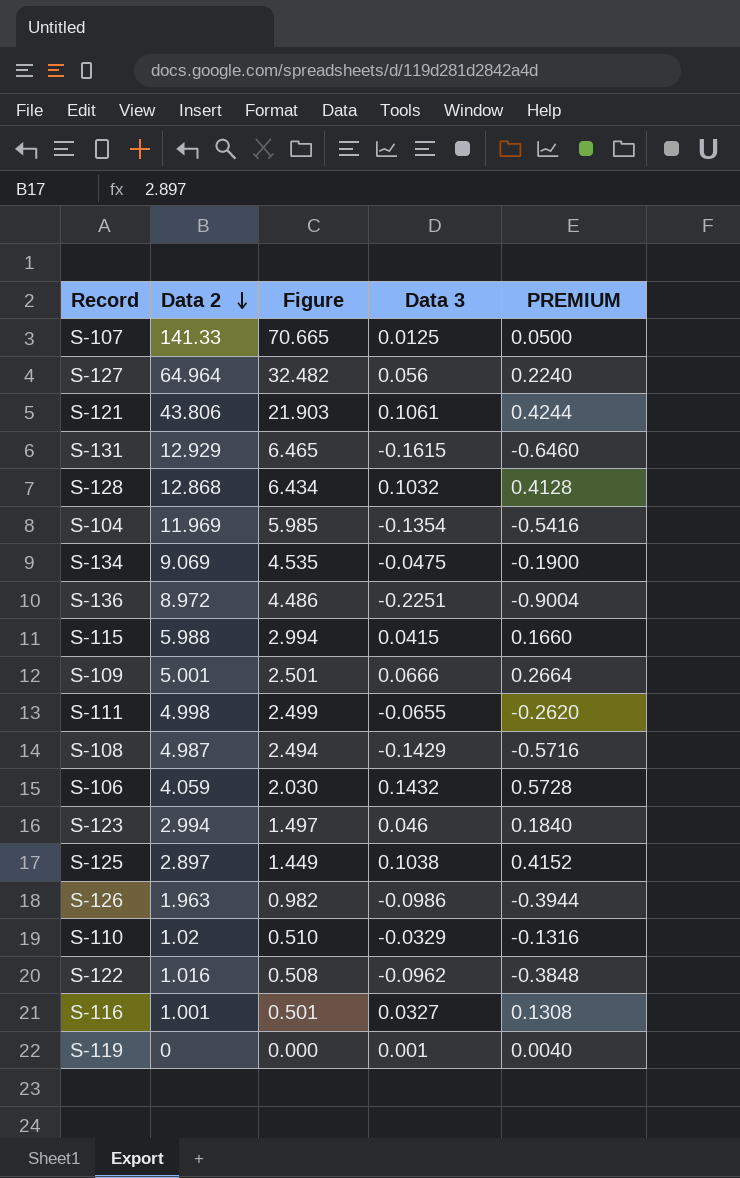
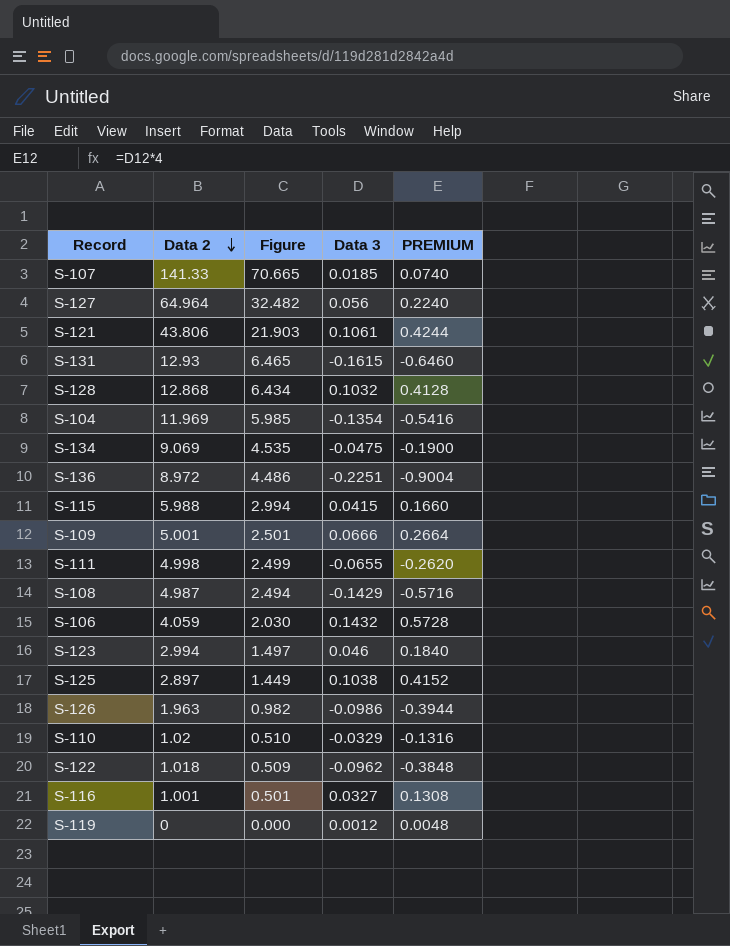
S-107 | Data 3: 0.0125 -> 0.0185
S-107 | PREMIUM: 0.0500 -> 0.0740
S-131 | Data 2: 12.929 -> 12.93
S-122 | Data 2: 1.016 -> 1.018
S-122 | Figure: 0.508 -> 0.509
S-119 | Data 3: 0.001 -> 0.0012
S-119 | PREMIUM: 0.0040 -> 0.0048

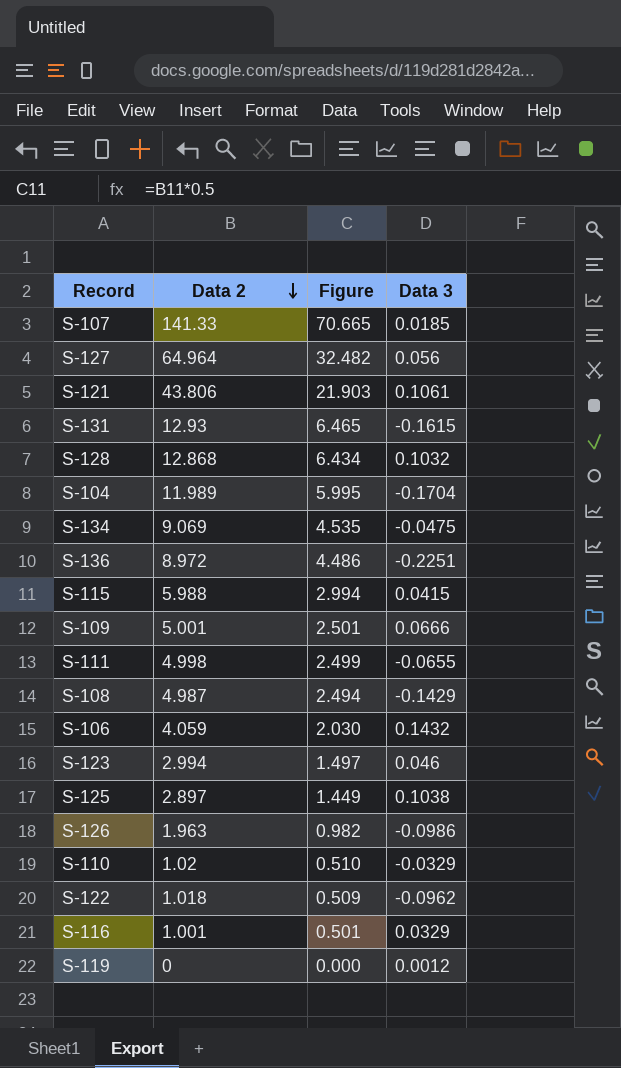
column PREMIUM | formula: [Data 3] * 4 -> none
S-104 | Data 2: 11.969 -> 11.989
S-104 | Figure: 5.985 -> 5.995
S-104 | Data 3: -0.1354 -> -0.1704
S-116 | Data 3: 0.0327 -> 0.0329

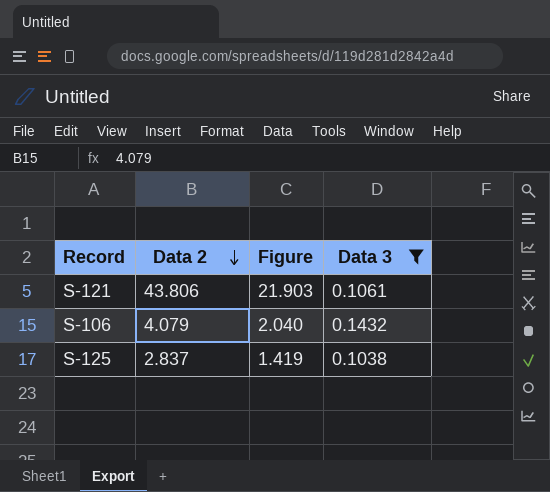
filter: none -> Data 3 >= 0.1038
S-106 | Data 2: 4.059 -> 4.079
S-106 | Figure: 2.030 -> 2.040
S-125 | Data 2: 2.897 -> 2.837
S-125 | Figure: 1.449 -> 1.419

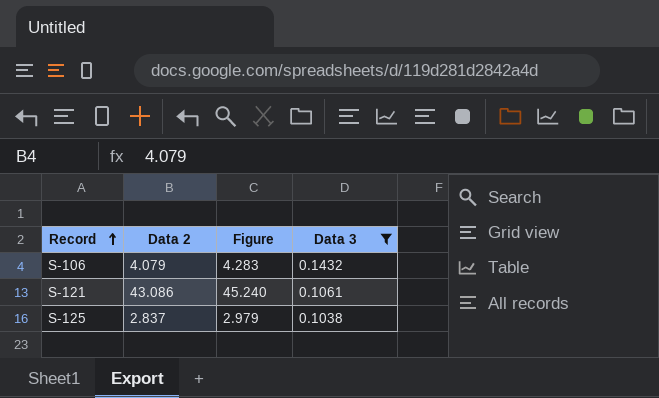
row order: Data 2 descending -> Record ascending
column Figure | formula: [Data 2] * 0.5 -> [Data 2] * 1.05
S-121 | Data 2: 43.806 -> 43.086

